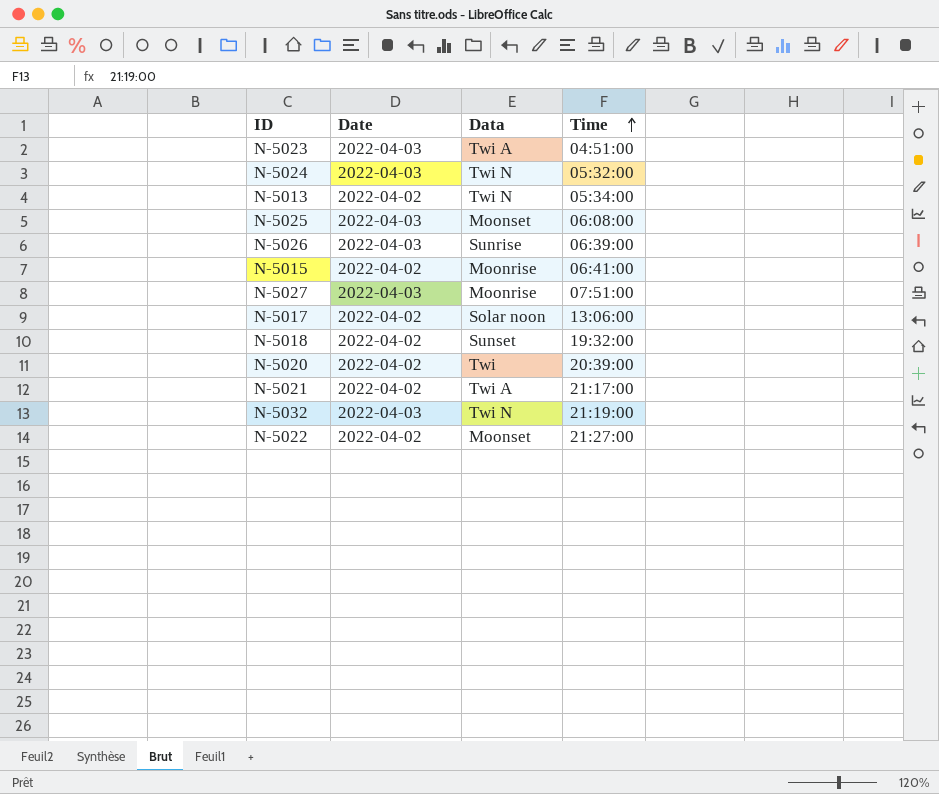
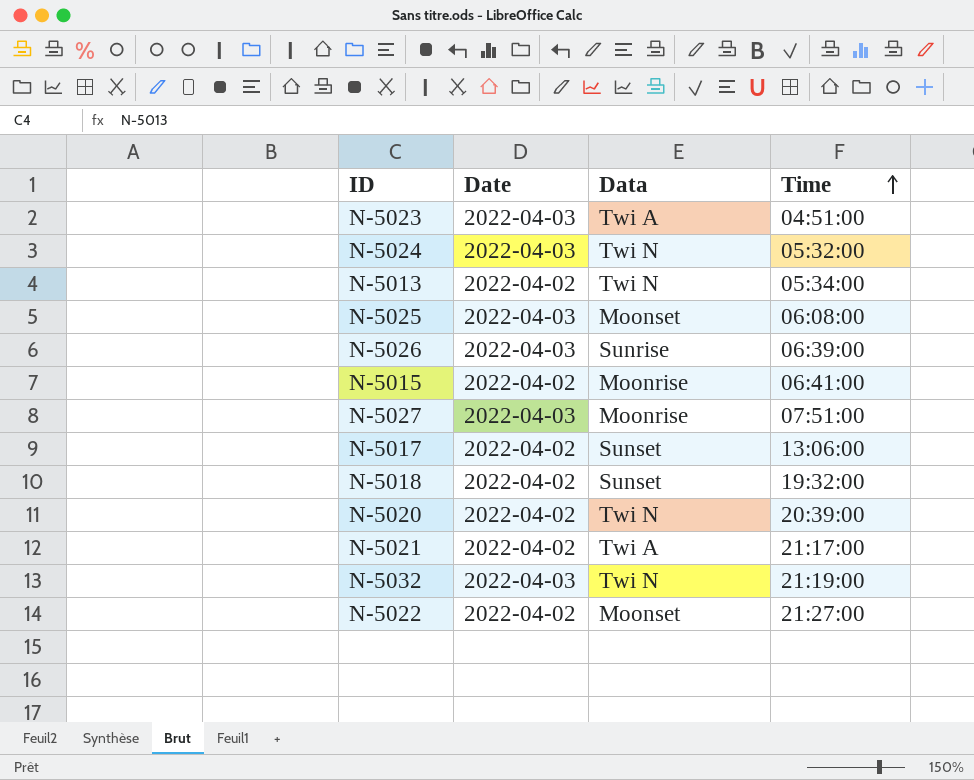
N-5017 | Data: Solar noon -> Sunset
N-5020 | Data: Twi -> Twi N

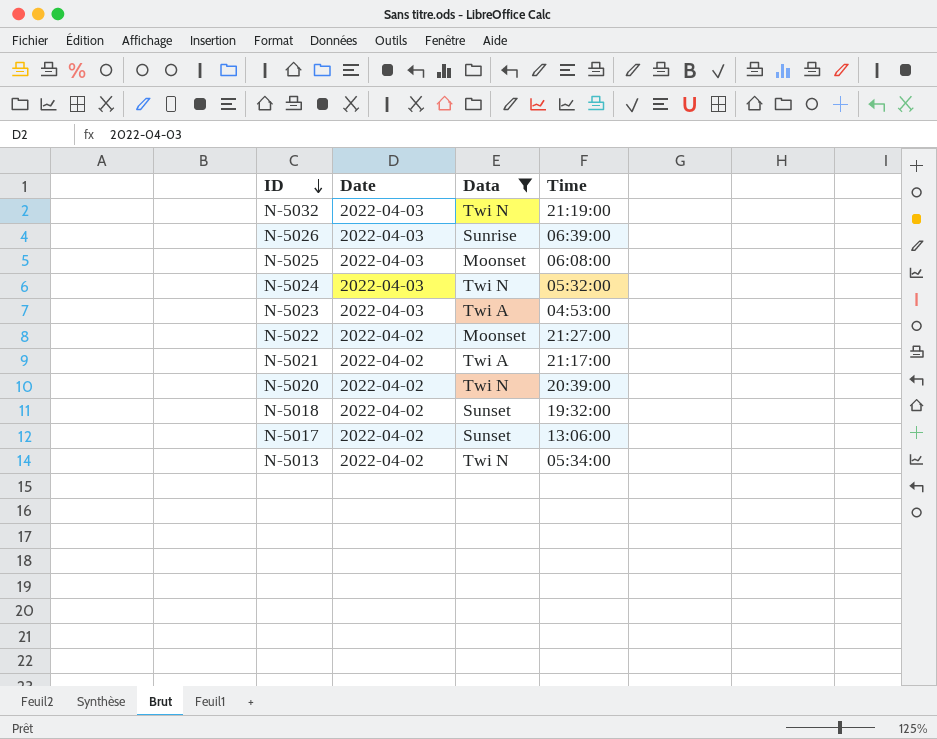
filter: none -> Data != Moonrise
row order: Time ascending -> ID descending
N-5023 | Time: 04:51:00 -> 04:53:00

